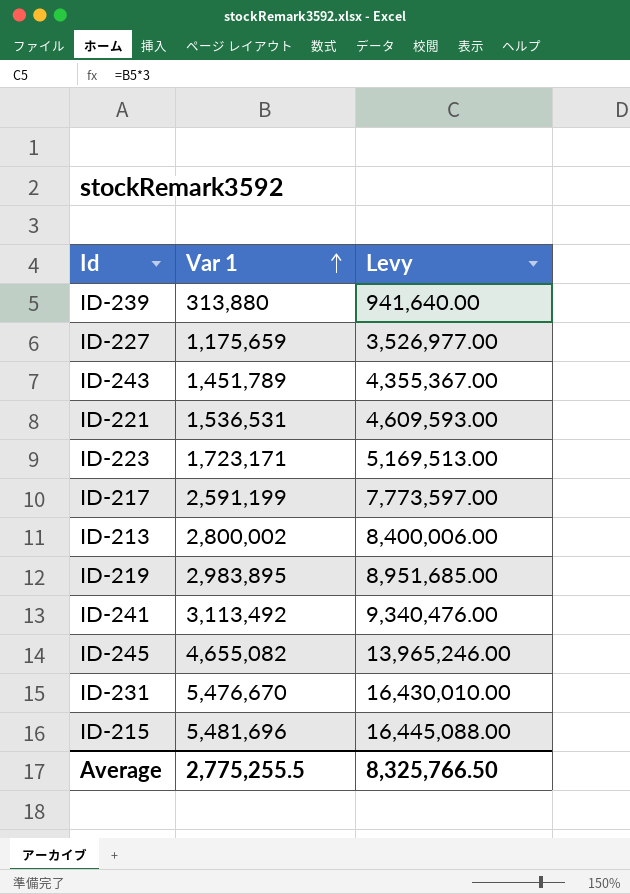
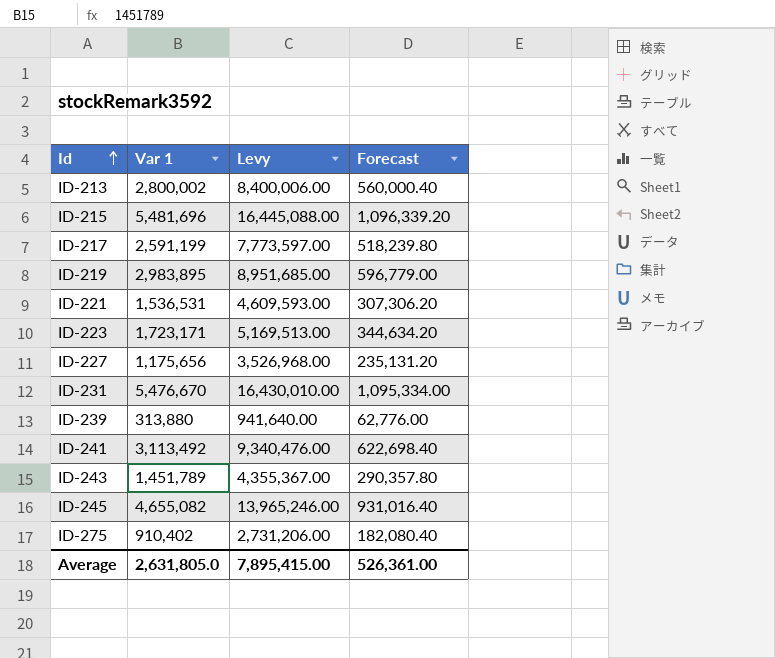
row order: Var 1 ascending -> Id ascending
column Forecast | formula: none -> [Var 1] * 0.2
ID-227 | Var 1: 1,175,659 -> 1,175,656
ID-227 | Levy: 3,526,977.00 -> 3,526,968.00
row ID-275: none -> 910,402 | 2,731,206.00 | 182,080.40
Average | Var 1: 2,775,255.5 -> 2,631,805.0
Average | Levy: 8,325,766.50 -> 7,895,415.00

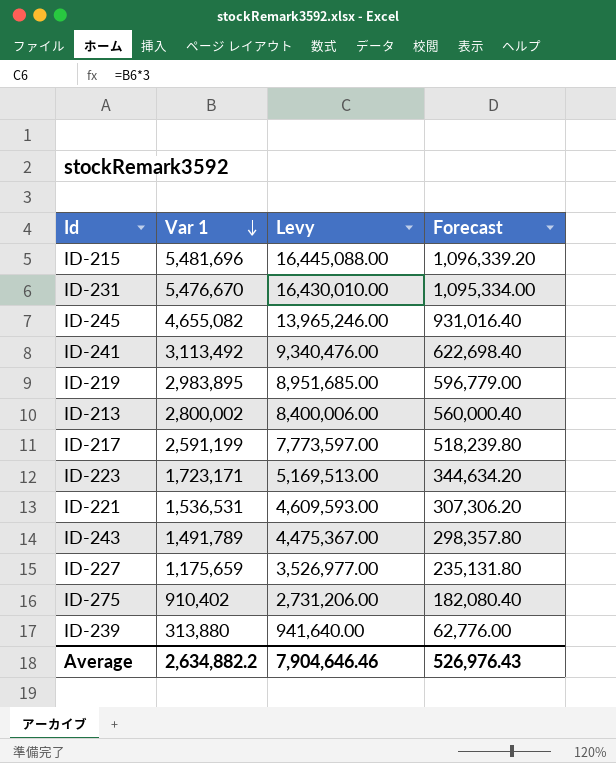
row order: Id ascending -> Var 1 descending
ID-243 | Var 1: 1,451,789 -> 1,491,789
ID-243 | Levy: 4,355,367.00 -> 4,475,367.00
ID-243 | Forecast: 290,357.80 -> 298,357.80
ID-227 | Var 1: 1,175,656 -> 1,175,659
ID-227 | Levy: 3,526,968.00 -> 3,526,977.00
ID-227 | Forecast: 235,131.20 -> 235,131.80
Average | Var 1: 2,631,805.0 -> 2,634,882.2
Average | Levy: 7,895,415.00 -> 7,904,646.46
Average | Forecast: 526,361.00 -> 526,976.43

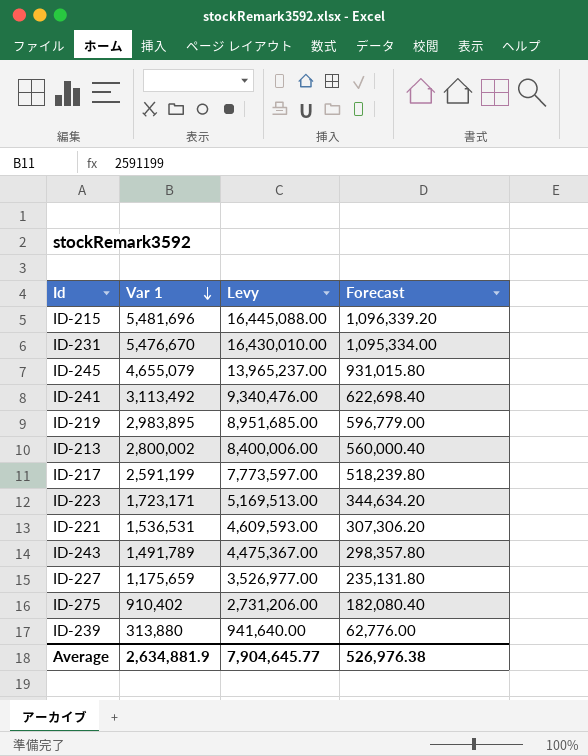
ID-245 | Var 1: 4,655,082 -> 4,655,079
ID-245 | Levy: 13,965,246.00 -> 13,965,237.00
ID-245 | Forecast: 931,016.40 -> 931,015.80
Average | Var 1: 2,634,882.2 -> 2,634,881.9
Average | Levy: 7,904,646.46 -> 7,904,645.77
Average | Forecast: 526,976.43 -> 526,976.38

